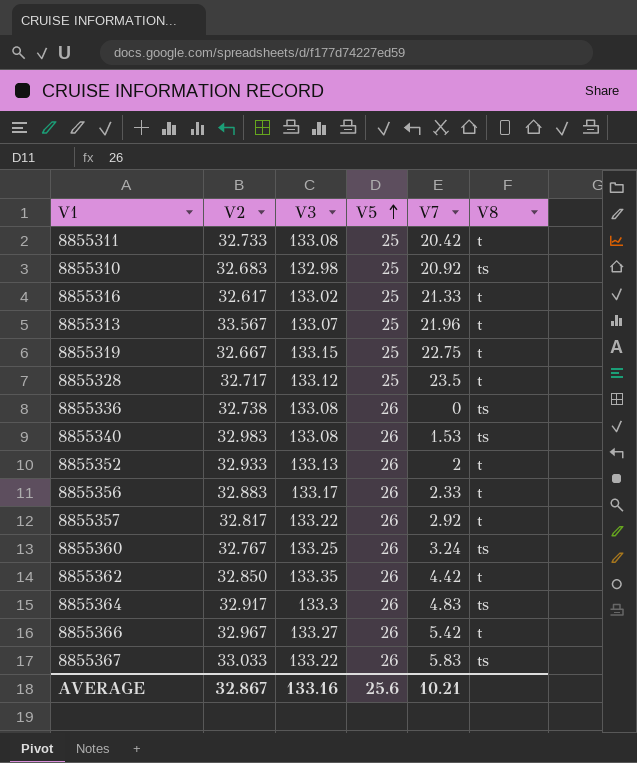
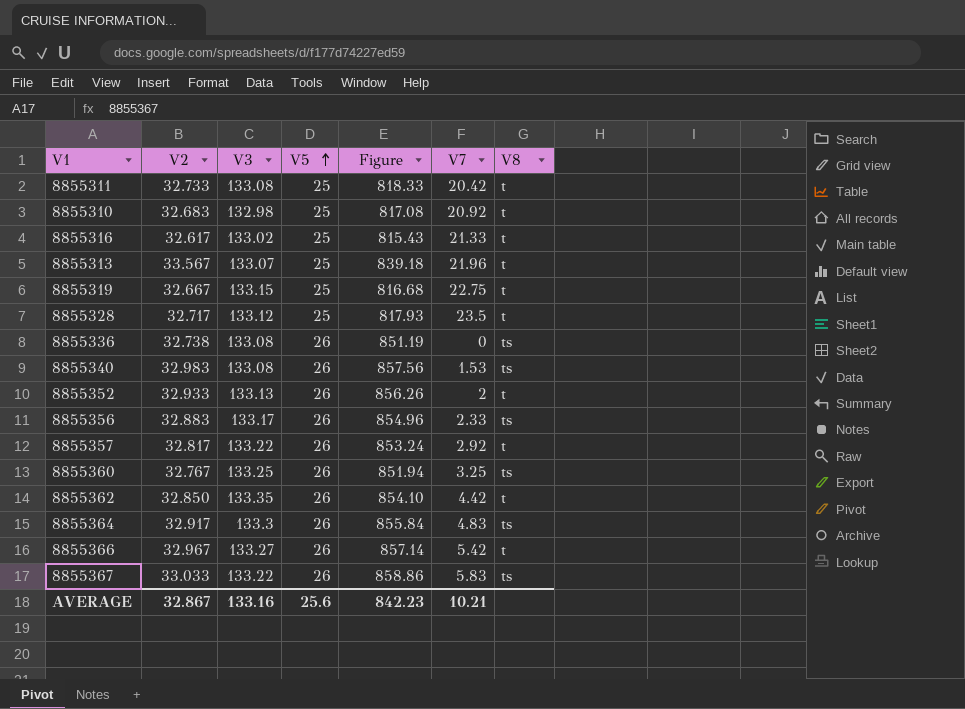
column Figure | formula: none -> [V2] * [V5]
8855310 | V8: ts -> t
8855356 | V8: t -> ts
8855360 | V7: 3.24 -> 3.25

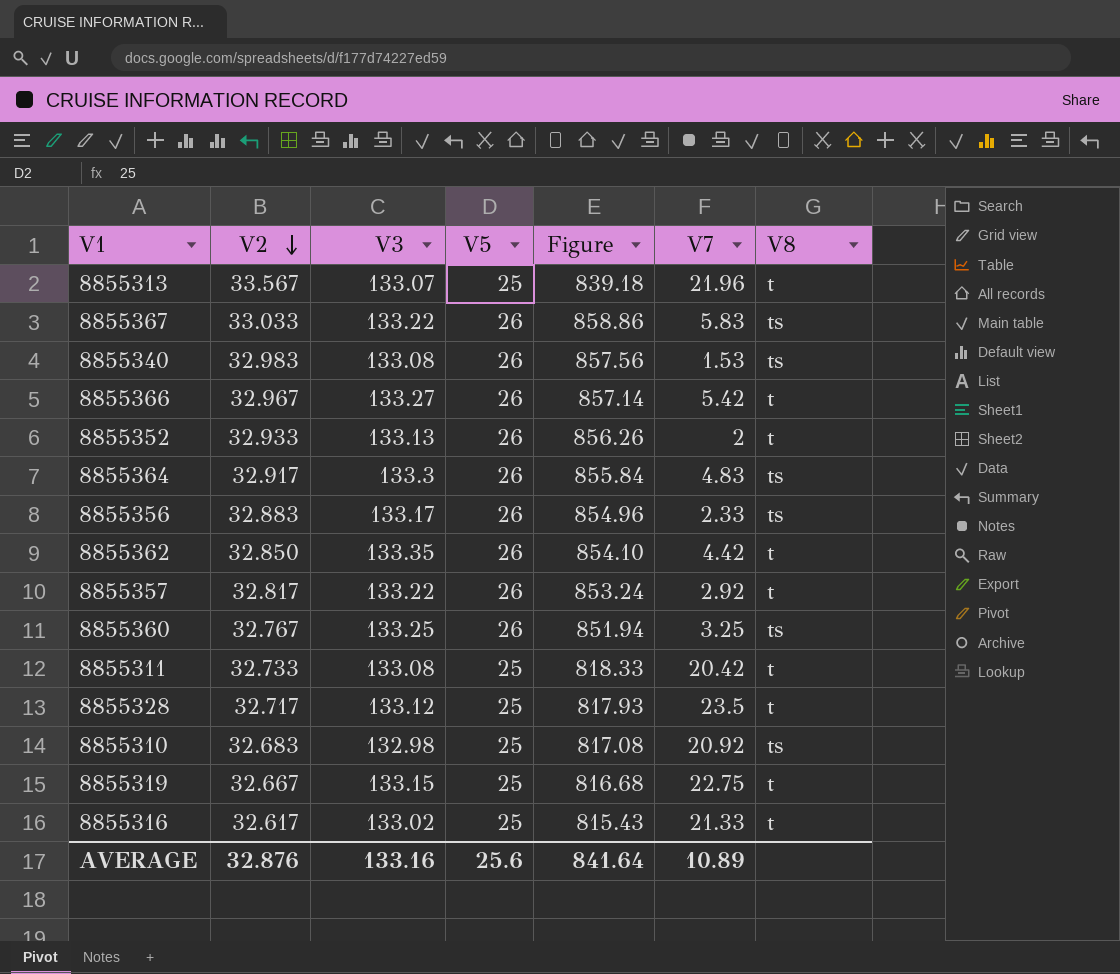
row order: V5 ascending -> V2 descending
row 8855336: 32.738 | 133.08 | 26 | 851.19 | 0 | ts -> none
8855310 | V8: t -> ts
AVERAGE | V2: 32.867 -> 32.876
AVERAGE | Figure: 842.23 -> 841.64
AVERAGE | V7: 10.21 -> 10.89

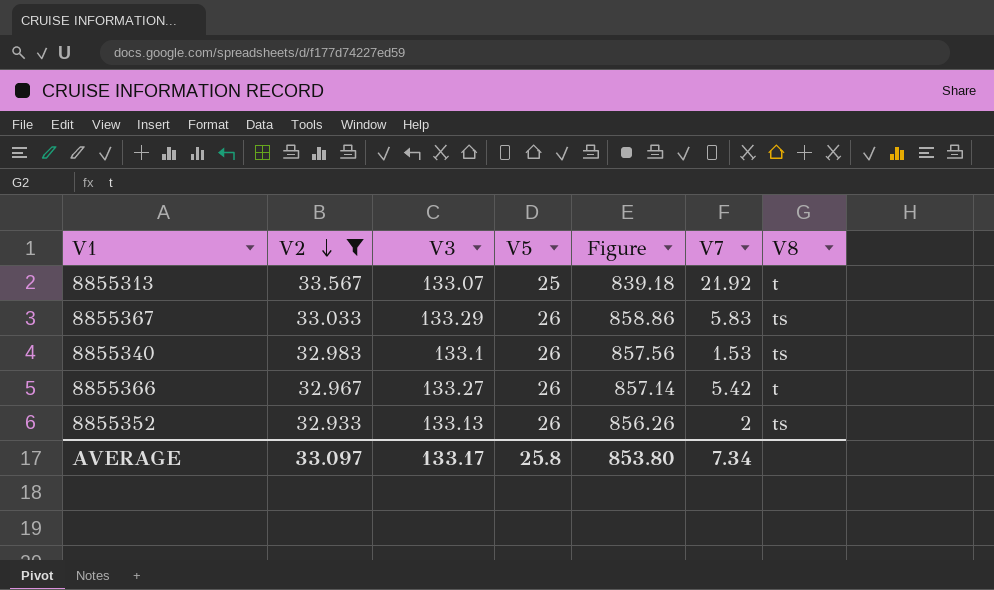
filter: none -> V2 >= 32.933
8855313 | V7: 21.96 -> 21.92
8855367 | V3: 133.22 -> 133.29
8855340 | V3: 133.08 -> 133.1
8855352 | V8: t -> ts
AVERAGE | V2: 32.876 -> 33.097
AVERAGE | V3: 133.16 -> 133.17
AVERAGE | V5: 25.6 -> 25.8
AVERAGE | Figure: 841.64 -> 853.80
AVERAGE | V7: 10.89 -> 7.34

